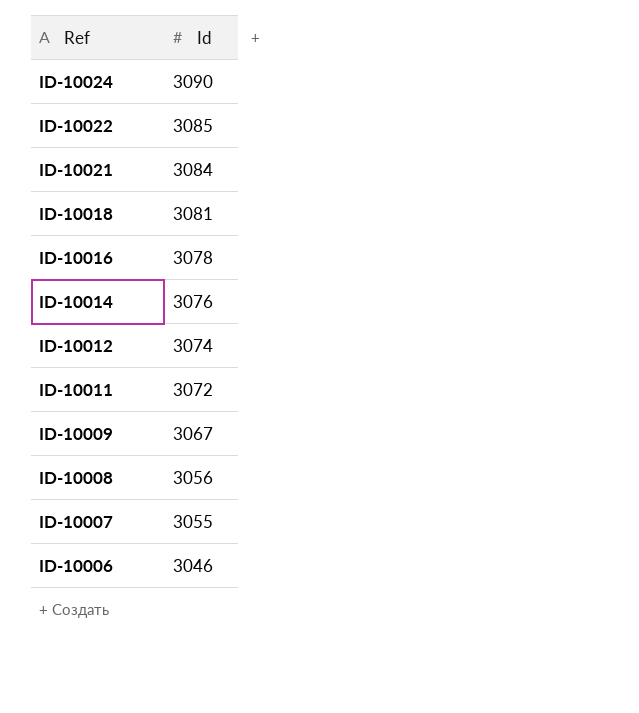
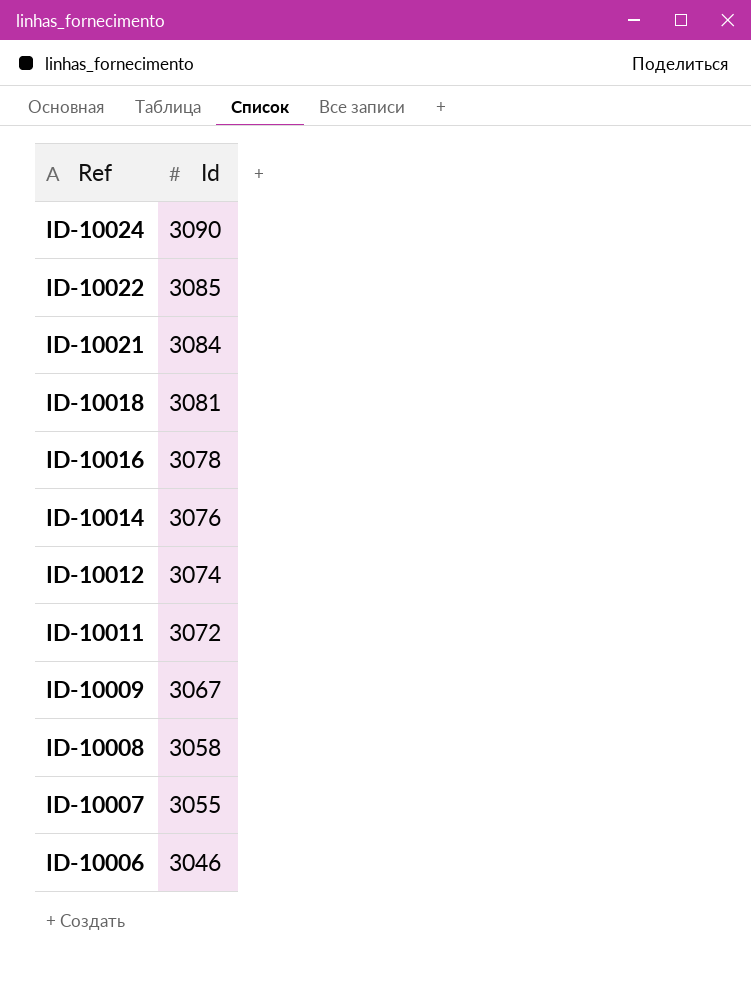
ID-10008 | Id: 3056 -> 3058

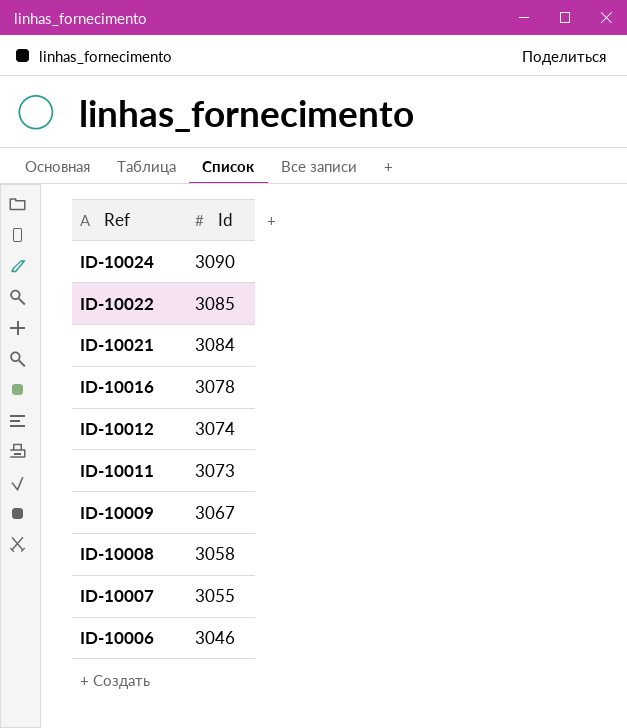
row ID-10018: 3081 -> none
row ID-10014: 3076 -> none
ID-10011 | Id: 3072 -> 3073

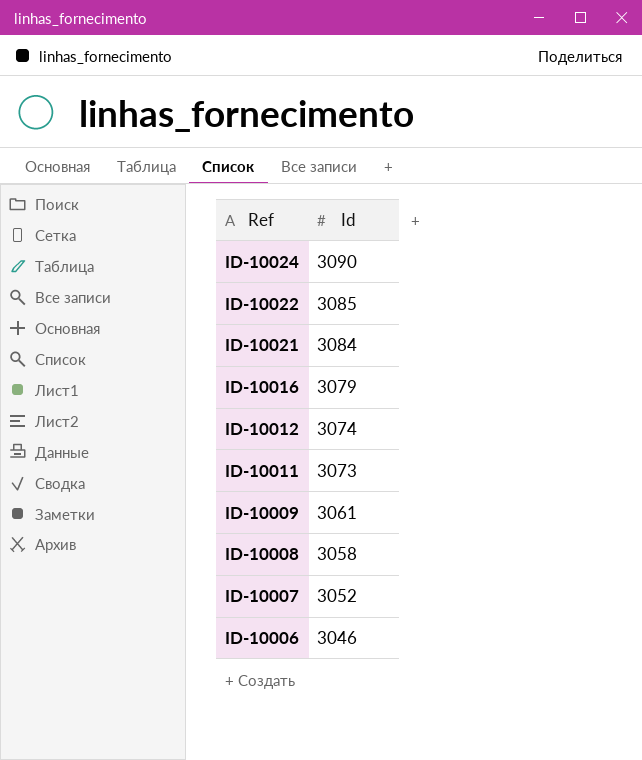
ID-10016 | Id: 3078 -> 3079
ID-10009 | Id: 3067 -> 3061
ID-10007 | Id: 3055 -> 3052

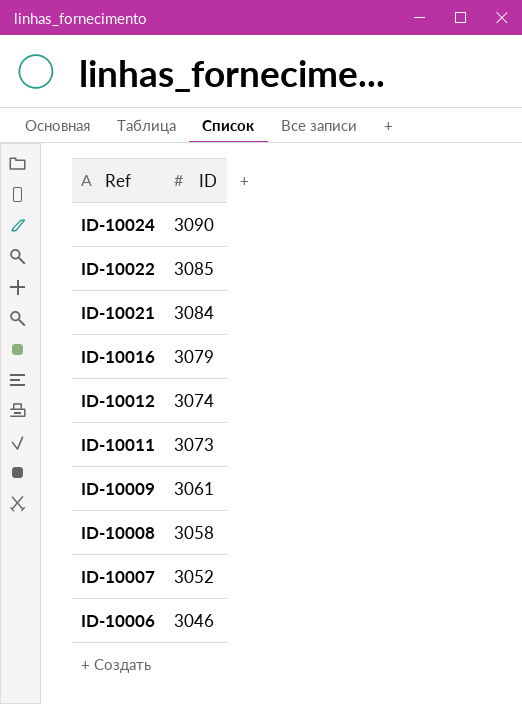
column name: Id -> ID

